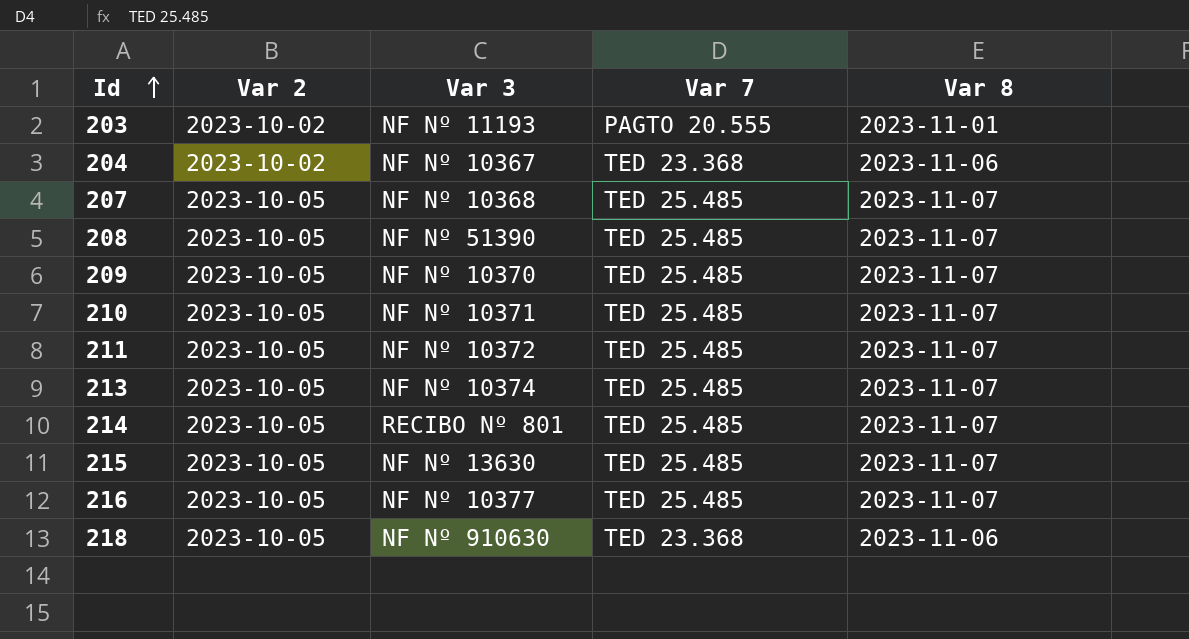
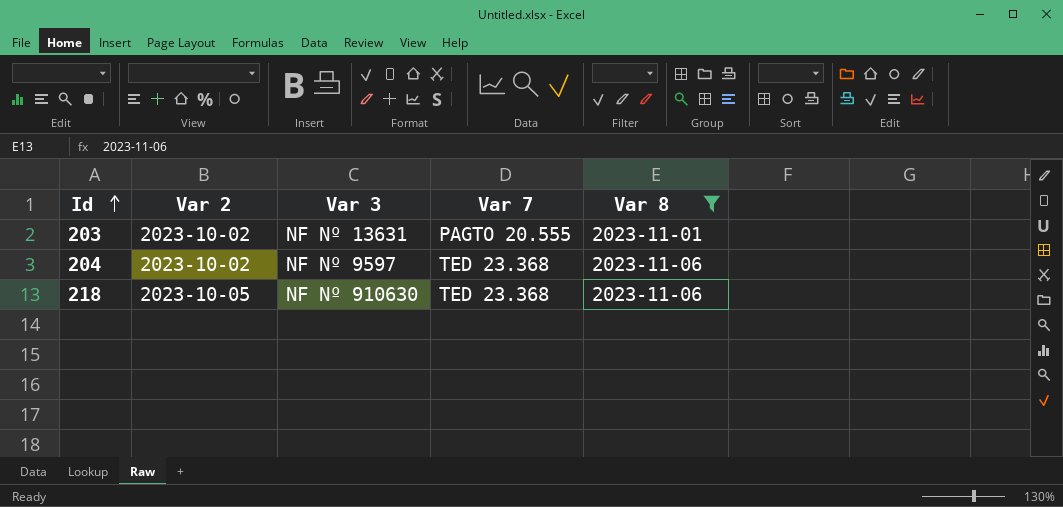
filter: none -> Var 8 != 2023-11-07
203 | Var 3: NF Nº 11193 -> NF Nº 13631
204 | Var 3: NF Nº 10367 -> NF Nº 9597

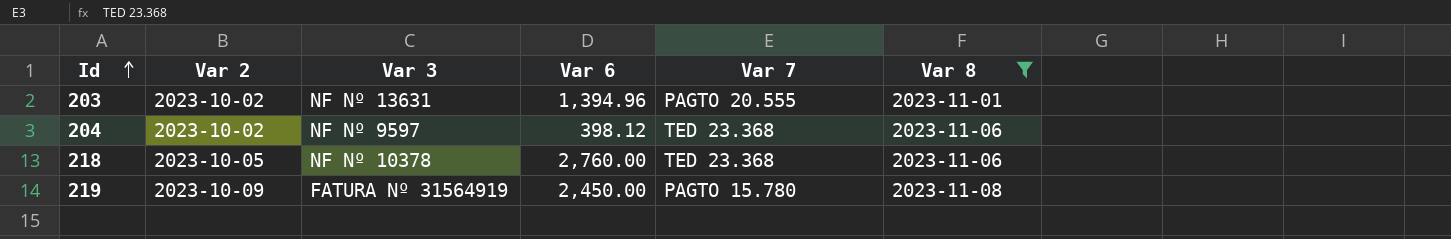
column Var 6 | position: none -> 4
218 | Var 3: NF Nº 910630 -> NF Nº 10378
row 219: none -> 2023-10-09 | FATURA Nº 31564919 | 2,450.00 | PAGTO 15.780 | 2023-11-08

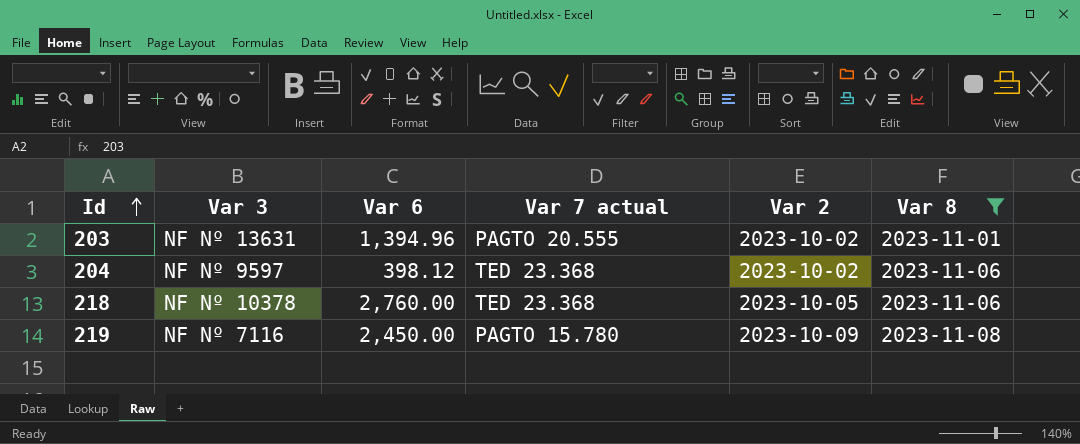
column name: Var 7 -> Var 7 actual
column Var 2 | position: 2 -> 5
219 | Var 3: FATURA Nº 31564919 -> NF Nº 7116

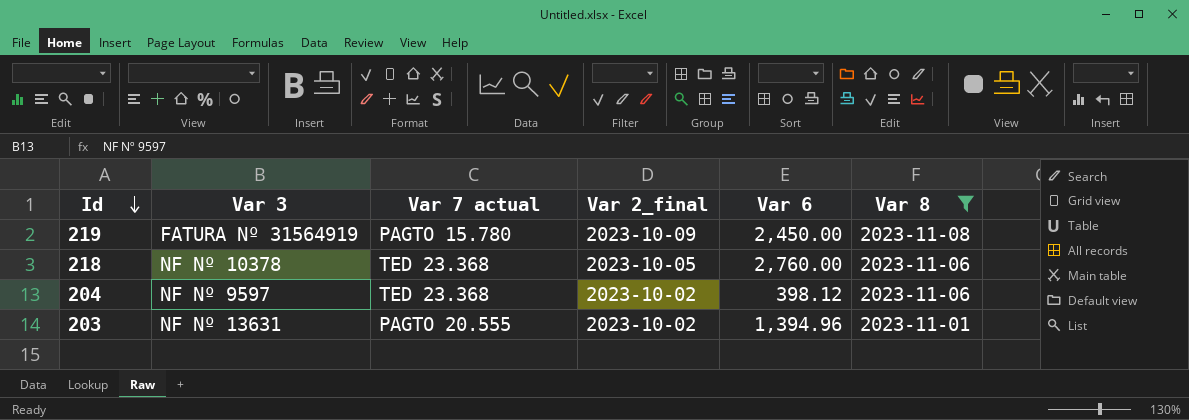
row order: Id ascending -> Id descending
column name: Var 2 -> Var 2_final
column Var 6 | position: 3 -> 5
219 | Var 3: NF Nº 7116 -> FATURA Nº 31564919

